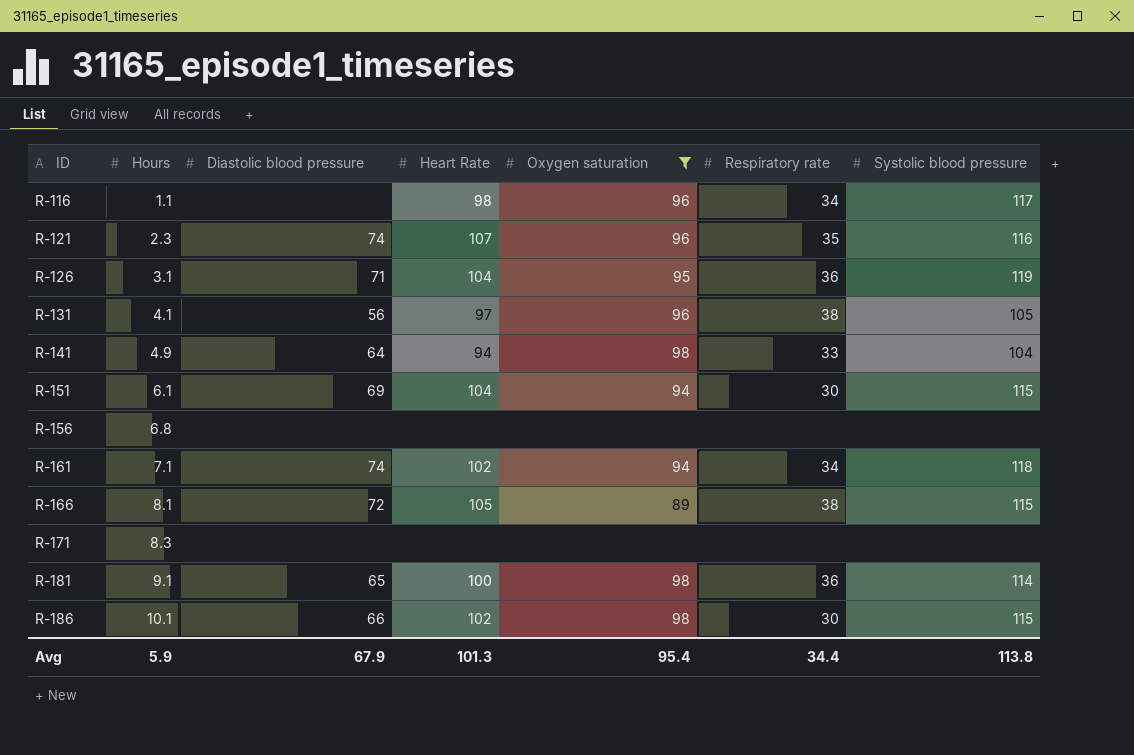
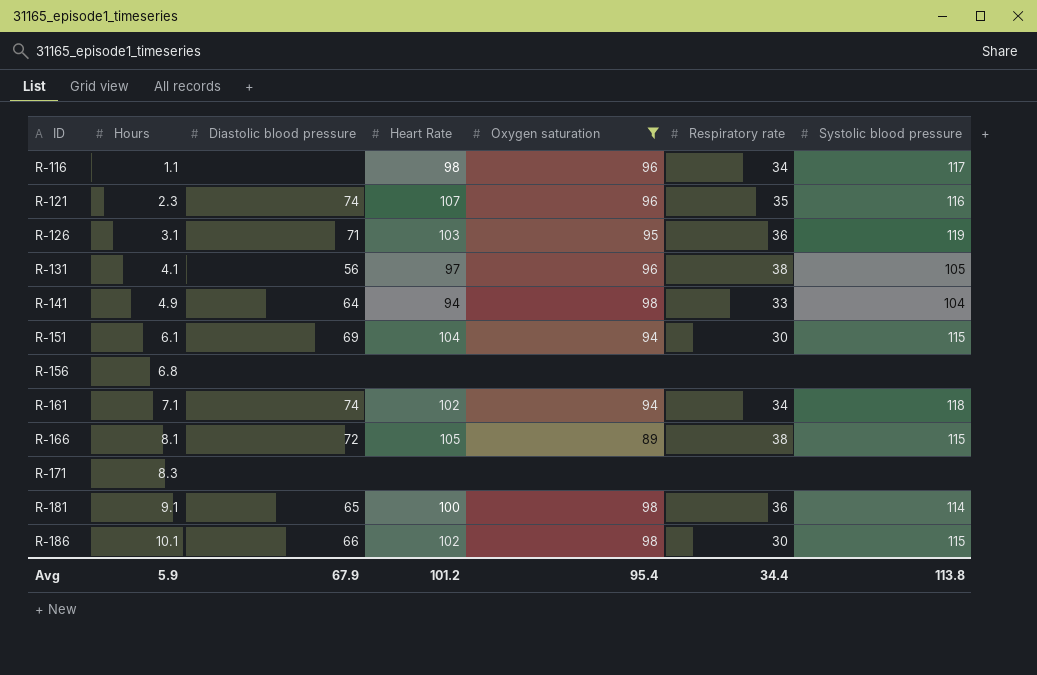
R-126 | Heart Rate: 104 -> 103
Avg | Heart Rate: 101.3 -> 101.2

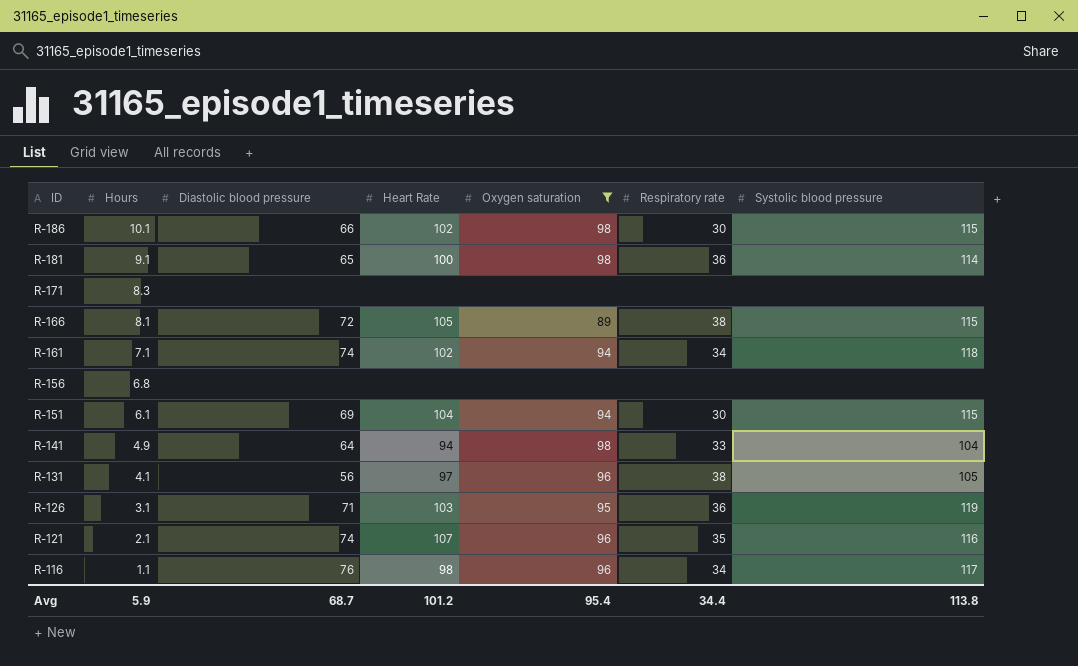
row order: ID ascending -> ID descending
R-121 | Hours: 2.3 -> 2.1
R-116 | Diastolic blood pressure: none -> 76
Avg | Diastolic blood pressure: 67.9 -> 68.7

